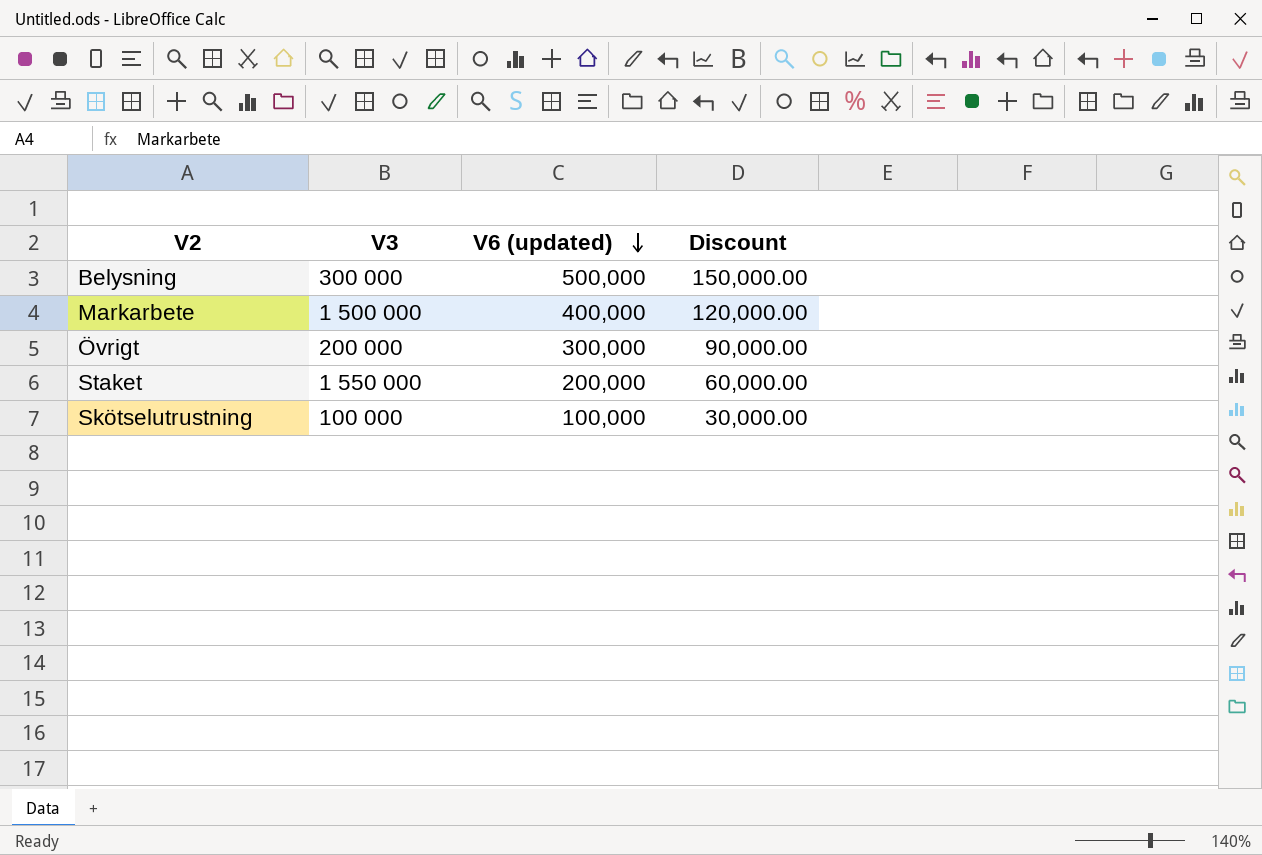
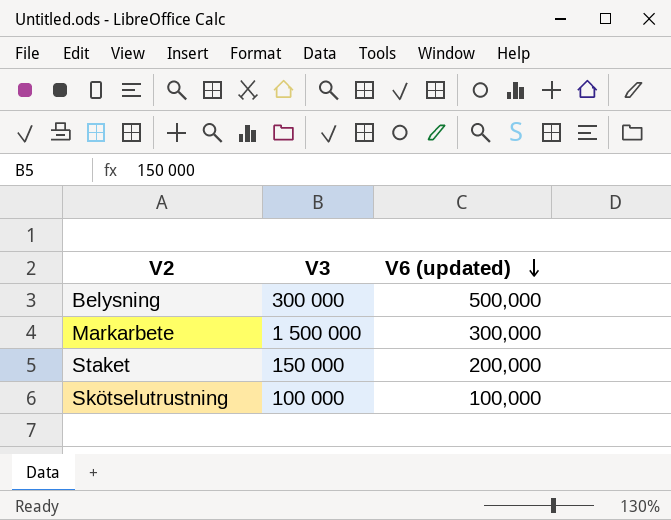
column Discount | formula: [V6 (updated)] * 0.3 -> none
row Övrigt: 200 000 | 300,000 | 90,000.00 -> none
Markarbete | V6 (updated): 400,000 -> 300,000
Staket | V3: 1 550 000 -> 150 000

